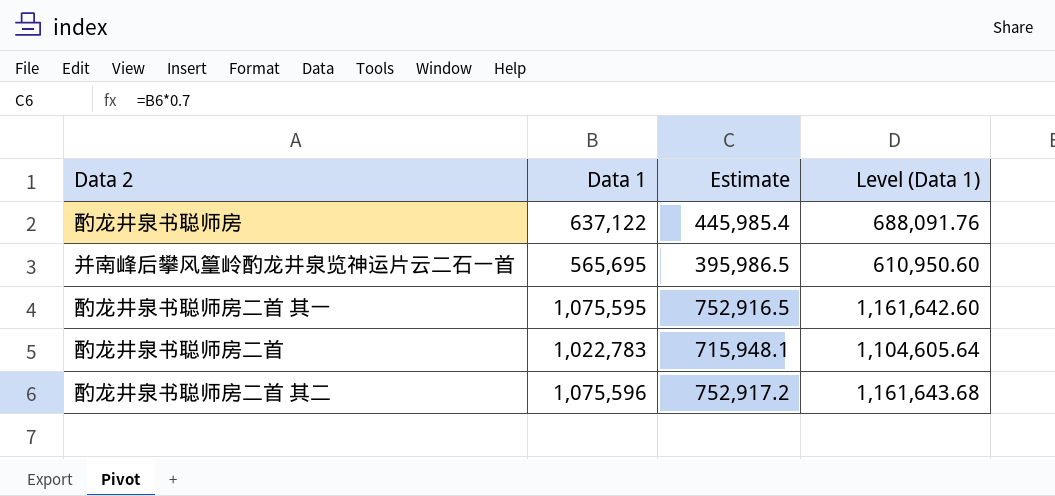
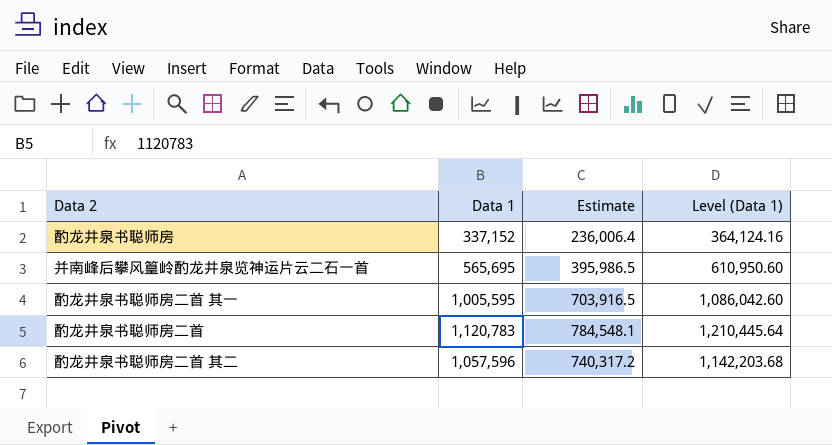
酌龙井泉书聪师房 | Data 1: 637,122 -> 337,152
酌龙井泉书聪师房 | Estimate: 445,985.4 -> 236,006.4
酌龙井泉书聪师房 | Level (Data 1): 688,091.76 -> 364,124.16
酌龙井泉书聪师房二首 其一 | Data 1: 1,075,595 -> 1,005,595
酌龙井泉书聪师房二首 其一 | Estimate: 752,916.5 -> 703,916.5
酌龙井泉书聪师房二首 其一 | Level (Data 1): 1,161,642.60 -> 1,086,042.60
酌龙井泉书聪师房二首 | Data 1: 1,022,783 -> 1,120,783
酌龙井泉书聪师房二首 | Estimate: 715,948.1 -> 784,548.1
酌龙井泉书聪师房二首 | Level (Data 1): 1,104,605.64 -> 1,210,445.64
酌龙井泉书聪师房二首 其二 | Data 1: 1,075,596 -> 1,057,596
酌龙井泉书聪师房二首 其二 | Estimate: 752,917.2 -> 740,317.2
酌龙井泉书聪师房二首 其二 | Level (Data 1): 1,161,643.68 -> 1,142,203.68

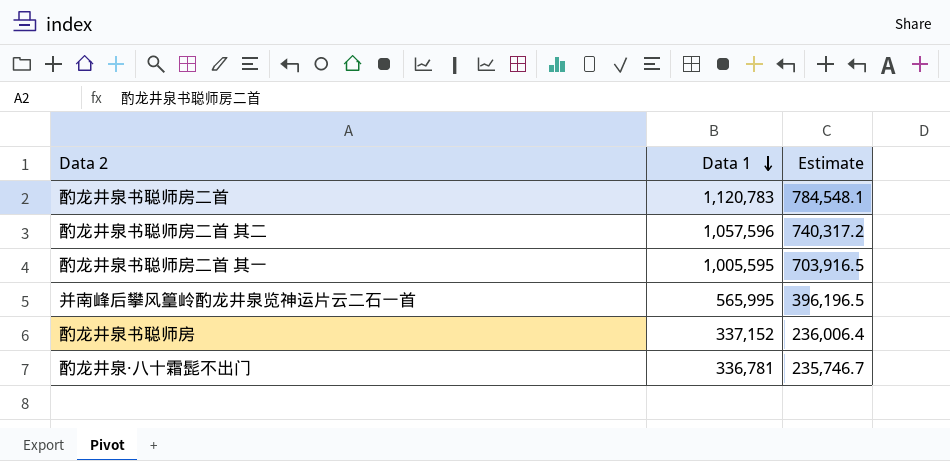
row order: none -> Data 1 descending
column Level (Data 1) | formula: [Data 1] * 1.08 -> none
并南峰后攀风篁岭酌龙井泉览神运片云二石一首 | Data 1: 565,695 -> 565,995
并南峰后攀风篁岭酌龙井泉览神运片云二石一首 | Estimate: 395,986.5 -> 396,196.5
row 酌龙井泉·八十霜髭不出门: none -> 336,781 | 235,746.7

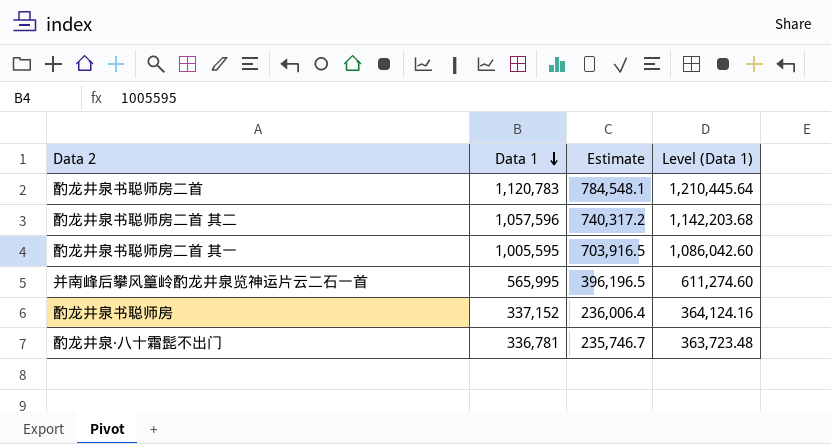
column Level (Data 1) | formula: none -> [Data 1] * 1.08

